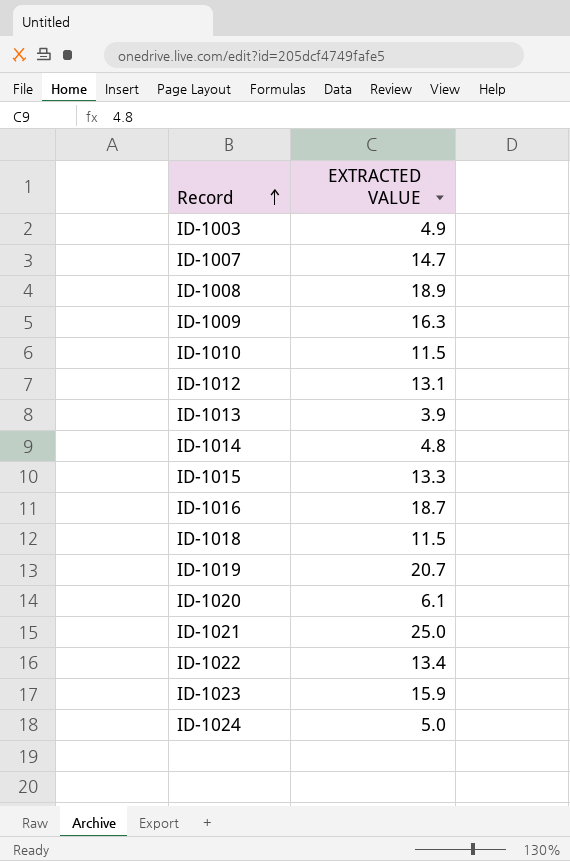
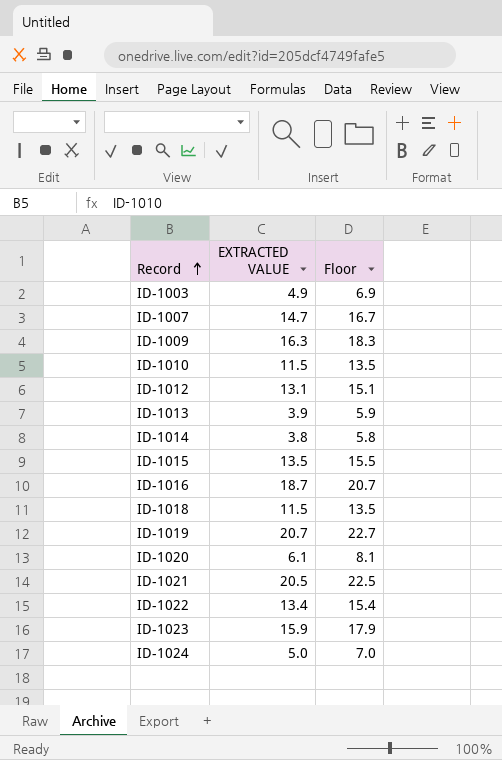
column Floor | formula: none -> [EXTRACTED VALUE] + 2
row ID-1008: 18.9 -> none
ID-1014 | EXTRACTED VALUE: 4.8 -> 3.8
ID-1015 | EXTRACTED VALUE: 13.3 -> 13.5
ID-1021 | EXTRACTED VALUE: 25.0 -> 20.5

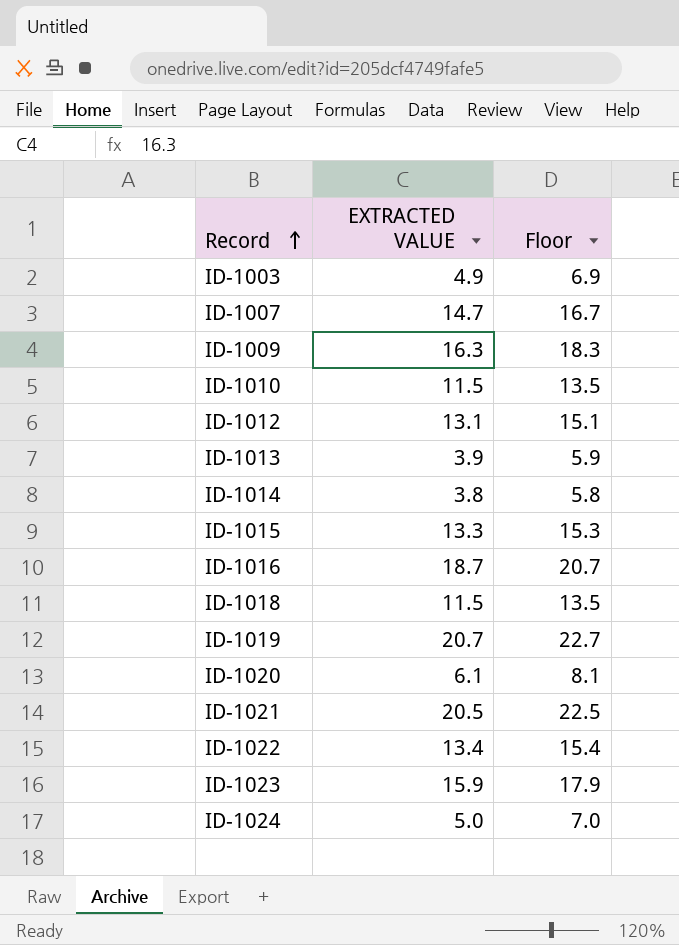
ID-1015 | EXTRACTED VALUE: 13.5 -> 13.3
ID-1015 | Floor: 15.5 -> 15.3

